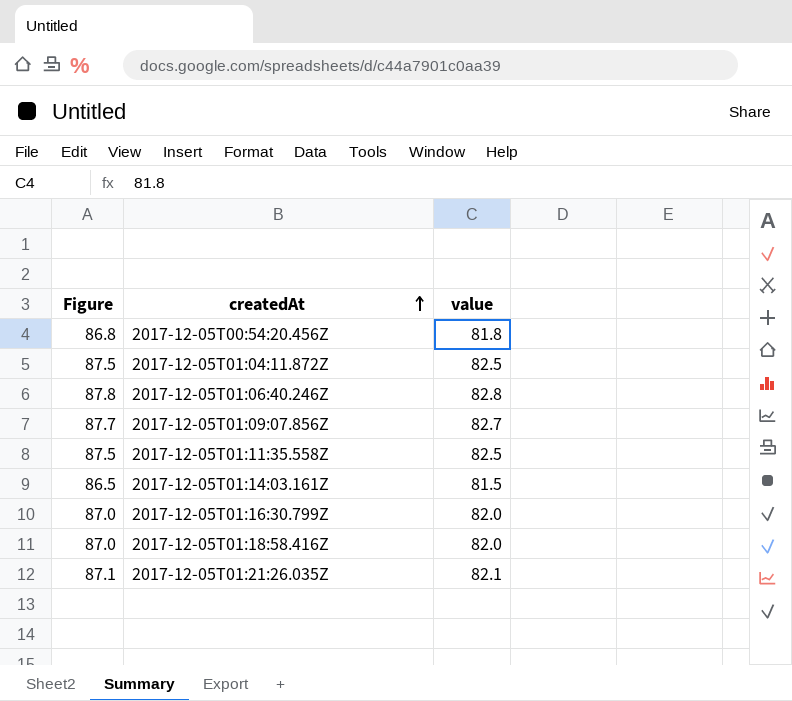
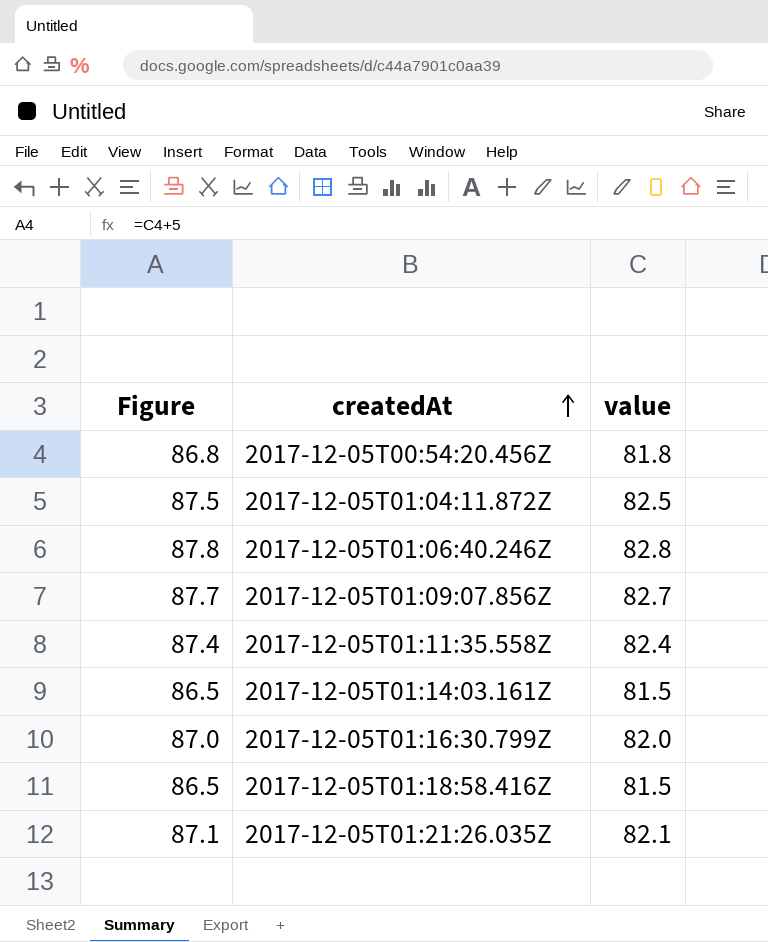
2017-12-05T01:11:35.558Z | Figure: 87.5 -> 87.4
2017-12-05T01:11:35.558Z | value: 82.5 -> 82.4
2017-12-05T01:18:58.416Z | Figure: 87.0 -> 86.5
2017-12-05T01:18:58.416Z | value: 82.0 -> 81.5

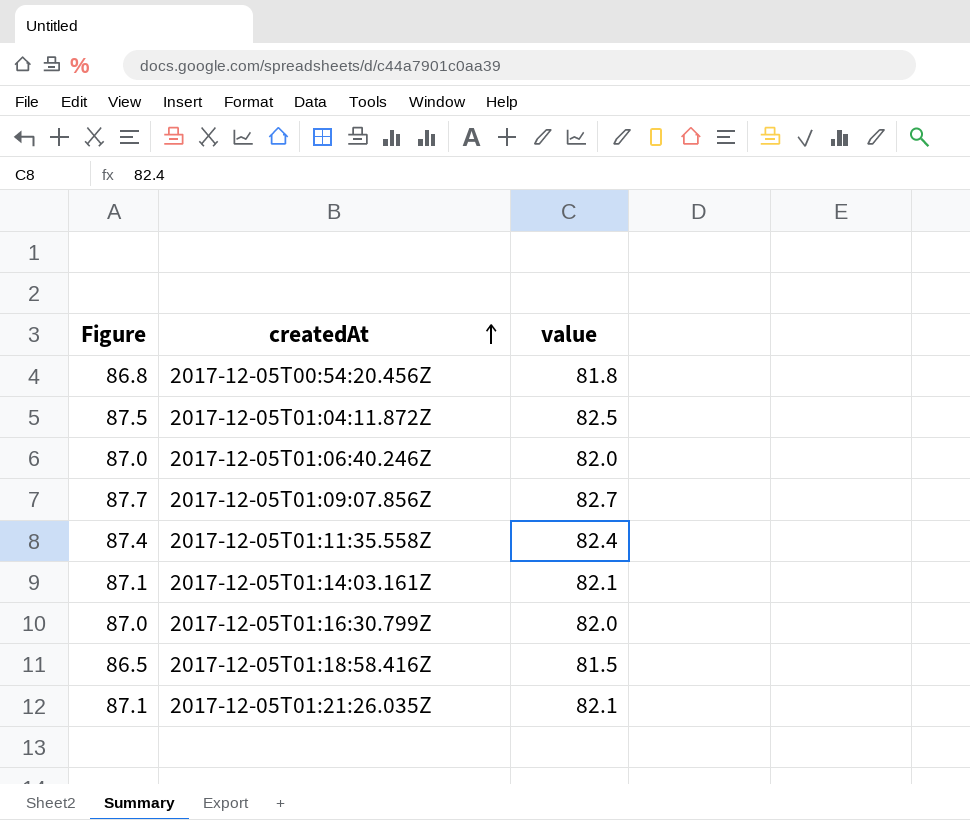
2017-12-05T01:06:40.246Z | Figure: 87.8 -> 87.0
2017-12-05T01:06:40.246Z | value: 82.8 -> 82.0
2017-12-05T01:14:03.161Z | Figure: 86.5 -> 87.1
2017-12-05T01:14:03.161Z | value: 81.5 -> 82.1

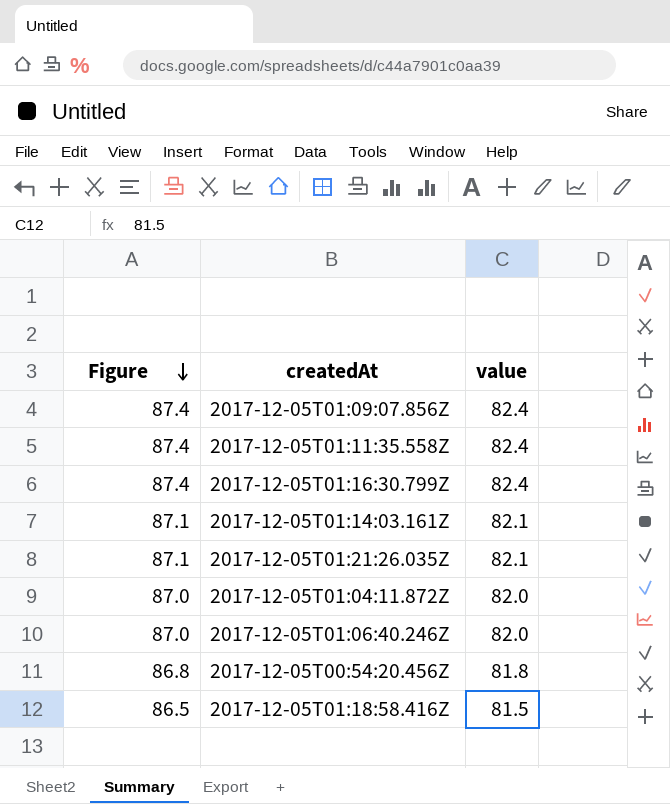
row order: createdAt ascending -> Figure descending
2017-12-05T01:09:07.856Z | Figure: 87.7 -> 87.4
2017-12-05T01:09:07.856Z | value: 82.7 -> 82.4
2017-12-05T01:16:30.799Z | Figure: 87.0 -> 87.4
2017-12-05T01:16:30.799Z | value: 82.0 -> 82.4
2017-12-05T01:04:11.872Z | Figure: 87.5 -> 87.0
2017-12-05T01:04:11.872Z | value: 82.5 -> 82.0

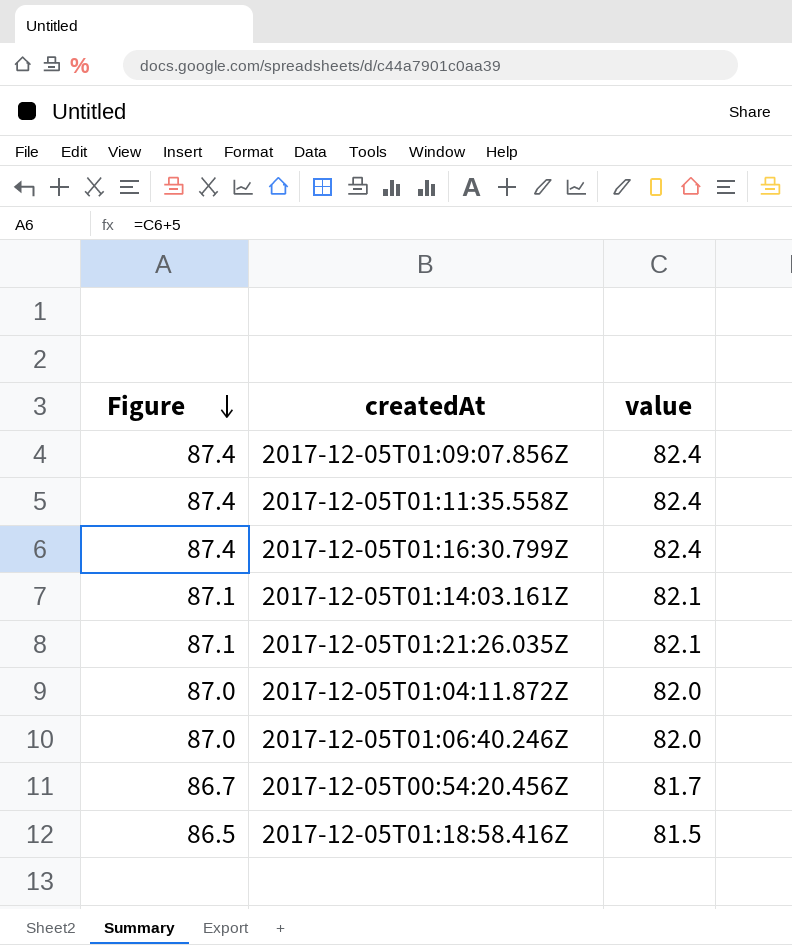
2017-12-05T00:54:20.456Z | Figure: 86.8 -> 86.7
2017-12-05T00:54:20.456Z | value: 81.8 -> 81.7

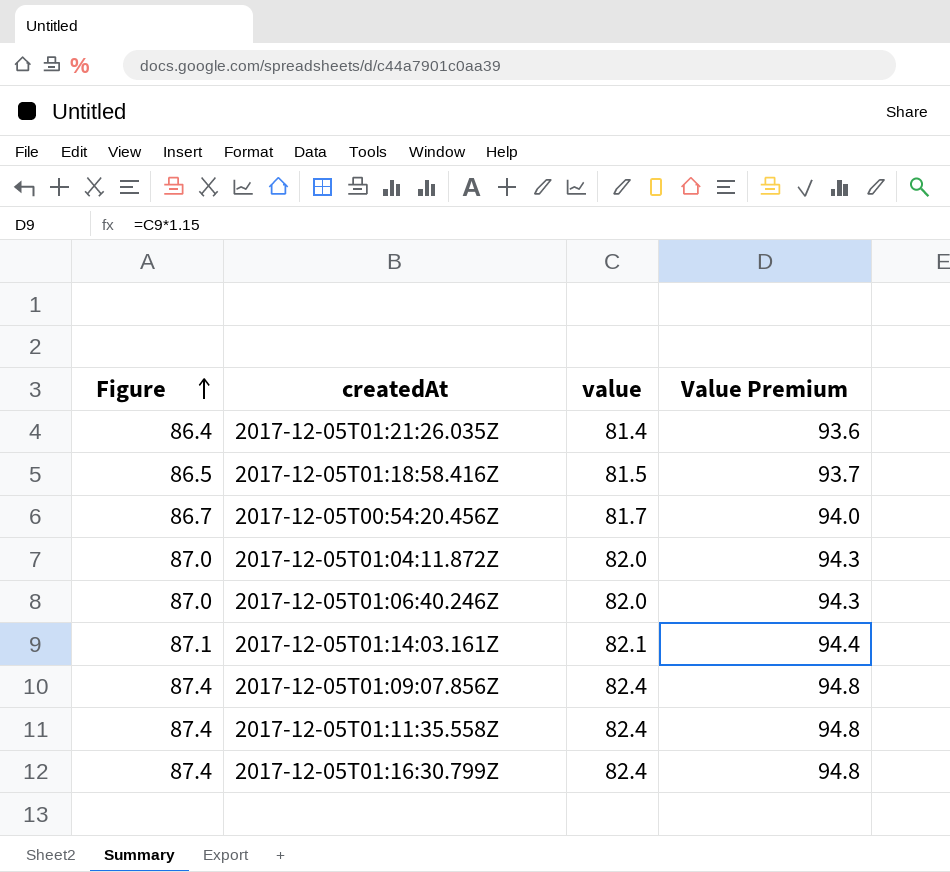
row order: Figure descending -> Figure ascending
column Value Premium | formula: none -> [value] * 1.15
2017-12-05T01:21:26.035Z | Figure: 87.1 -> 86.4
2017-12-05T01:21:26.035Z | value: 82.1 -> 81.4

